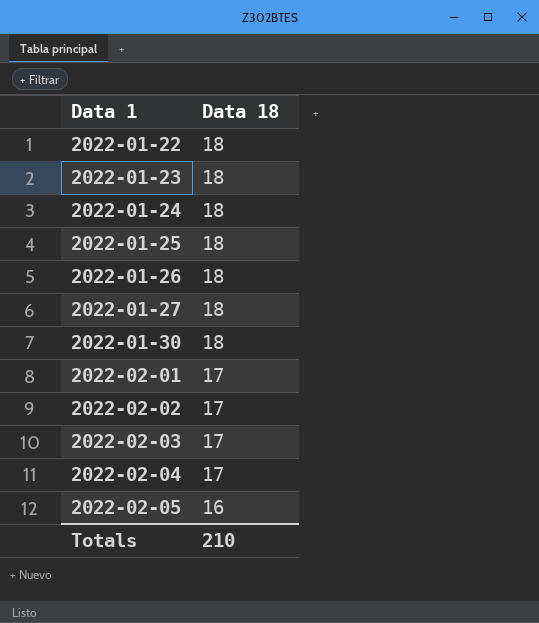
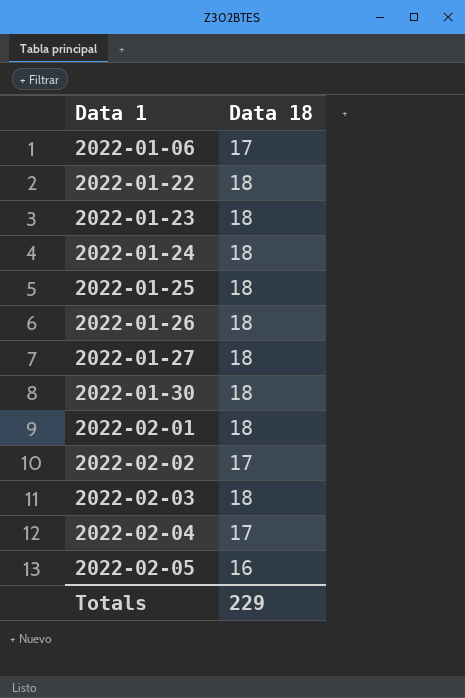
row 2022-01-06: none -> 17
2022-02-01 | Data 18: 17 -> 18
2022-02-03 | Data 18: 17 -> 18
Totals | Data 18: 210 -> 229

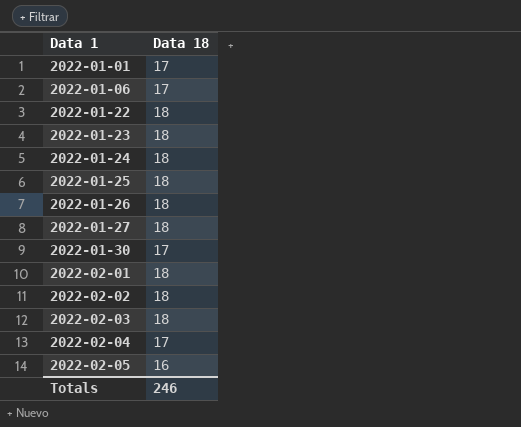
row 2022-01-01: none -> 17
2022-01-30 | Data 18: 18 -> 17
2022-02-02 | Data 18: 17 -> 18
Totals | Data 18: 229 -> 246

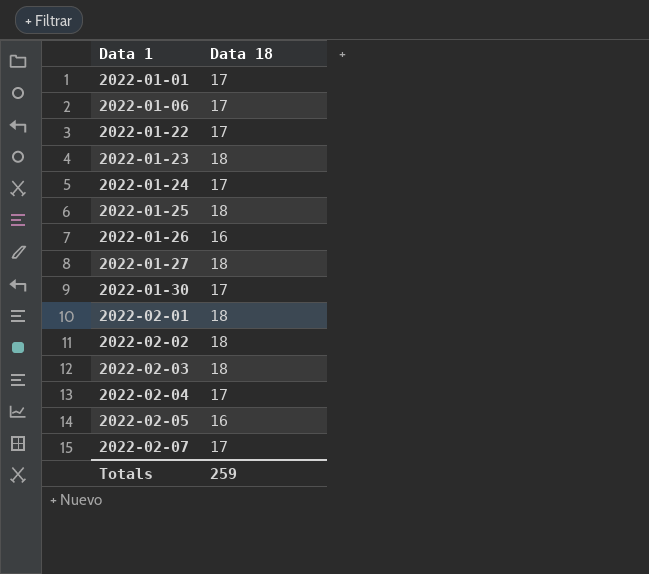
2022-01-22 | Data 18: 18 -> 17
2022-01-24 | Data 18: 18 -> 17
2022-01-26 | Data 18: 18 -> 16
row 2022-02-07: none -> 17
Totals | Data 18: 246 -> 259

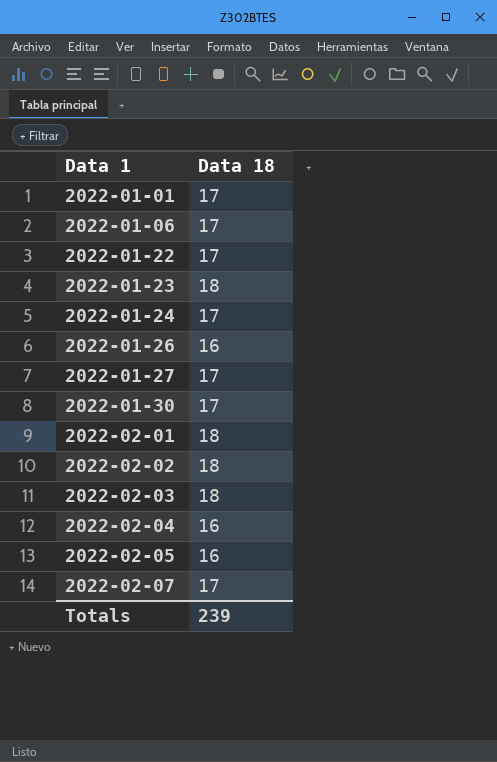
row 2022-01-25: 18 -> none
2022-01-27 | Data 18: 18 -> 17
2022-02-04 | Data 18: 17 -> 16
Totals | Data 18: 259 -> 239

